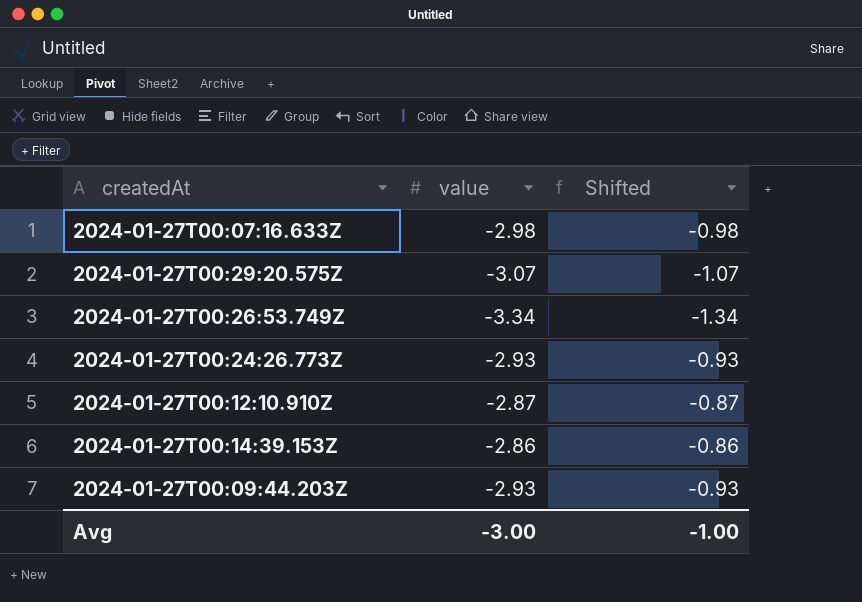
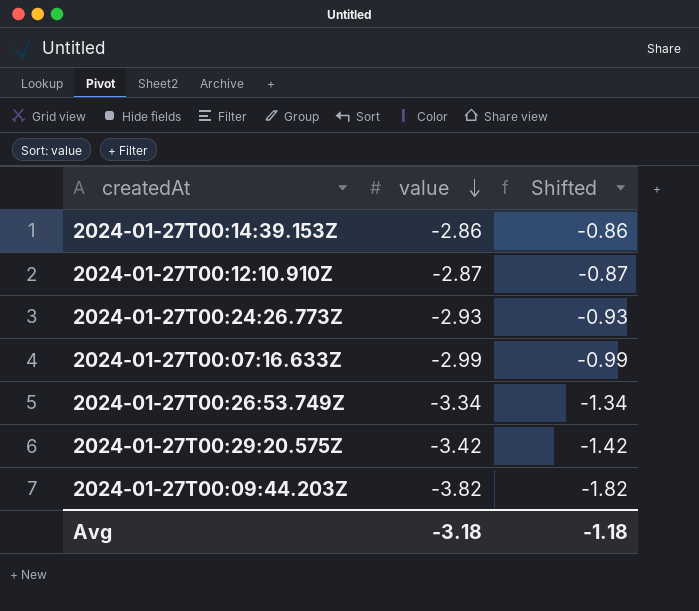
row order: none -> value descending
2024-01-27T00:07:16.633Z | value: -2.98 -> -2.99
2024-01-27T00:07:16.633Z | Shifted: -0.98 -> -0.99
2024-01-27T00:29:20.575Z | value: -3.07 -> -3.42
2024-01-27T00:29:20.575Z | Shifted: -1.07 -> -1.42
2024-01-27T00:09:44.203Z | value: -2.93 -> -3.82
2024-01-27T00:09:44.203Z | Shifted: -0.93 -> -1.82
Avg | value: -3.00 -> -3.18
Avg | Shifted: -1.00 -> -1.18

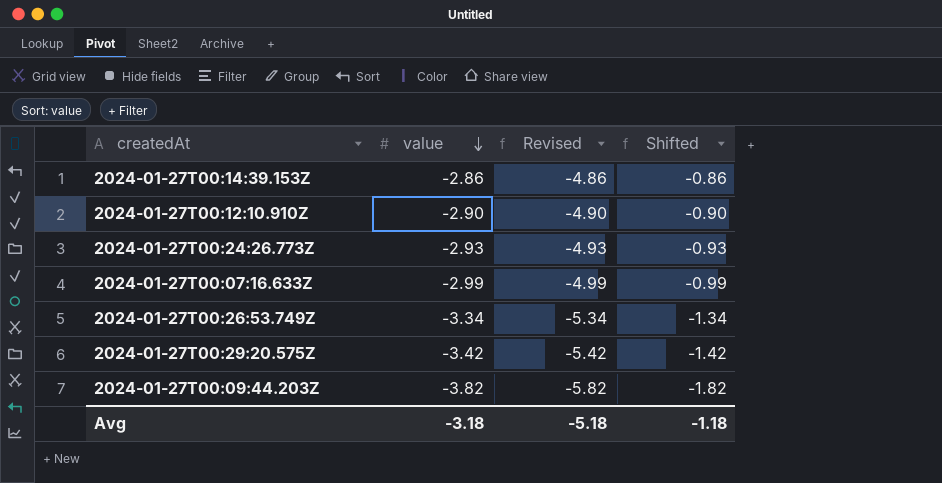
column Revised | formula: none -> [value] - 2
2024-01-27T00:12:10.910Z | value: -2.87 -> -2.90
2024-01-27T00:12:10.910Z | Shifted: -0.87 -> -0.90

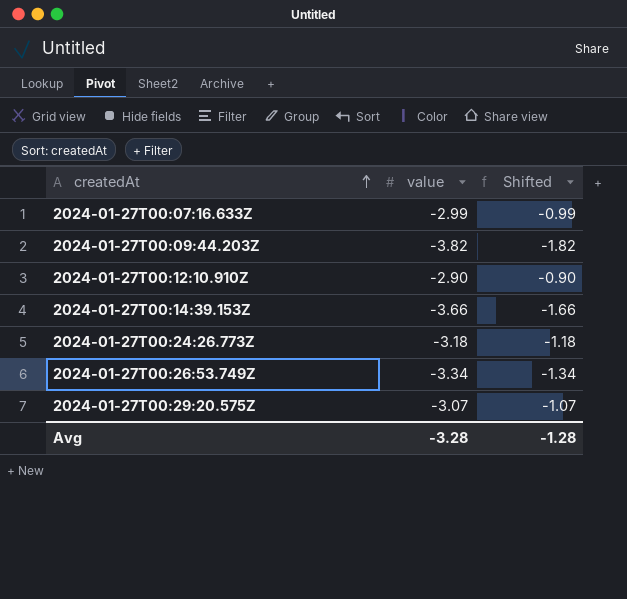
row order: value descending -> createdAt ascending
column Revised | formula: [value] - 2 -> none
2024-01-27T00:14:39.153Z | value: -2.86 -> -3.66
2024-01-27T00:14:39.153Z | Shifted: -0.86 -> -1.66
2024-01-27T00:24:26.773Z | value: -2.93 -> -3.18
2024-01-27T00:24:26.773Z | Shifted: -0.93 -> -1.18
2024-01-27T00:29:20.575Z | value: -3.42 -> -3.07
2024-01-27T00:29:20.575Z | Shifted: -1.42 -> -1.07
Avg | value: -3.18 -> -3.28
Avg | Shifted: -1.18 -> -1.28

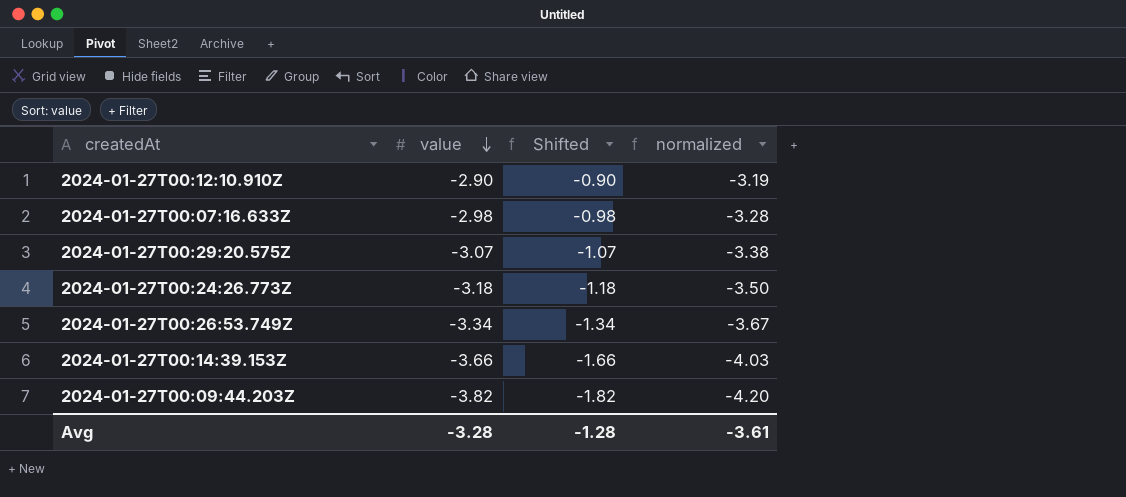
row order: createdAt ascending -> value descending
column normalized | formula: none -> [value] * 1.1
2024-01-27T00:07:16.633Z | value: -2.99 -> -2.98
2024-01-27T00:07:16.633Z | Shifted: -0.99 -> -0.98

